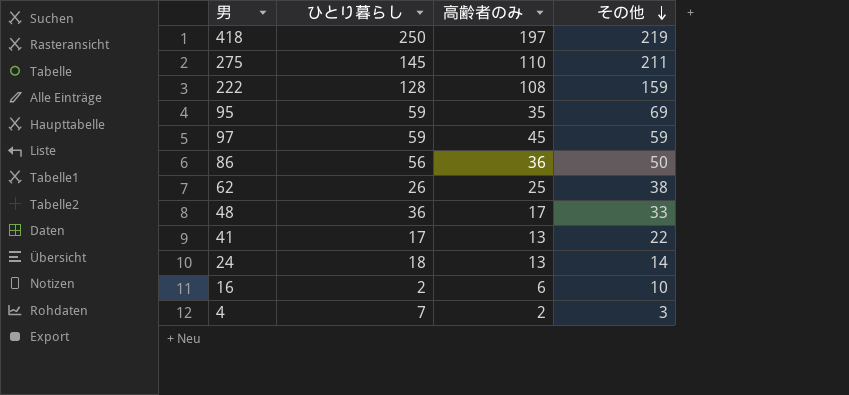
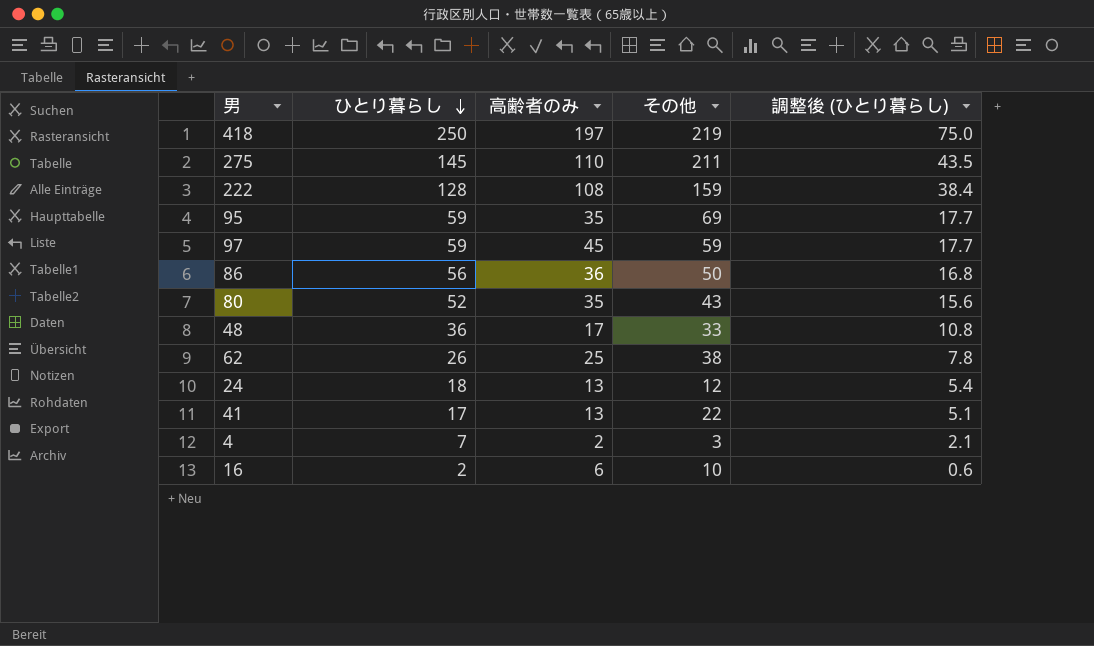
row order: その他 descending -> ひとり暮らし descending
column 調整後 (ひとり暮らし) | formula: none -> [ひとり暮らし] * 0.3
row 80: none -> 52 | 35 | 43 | 15.6
24 | その他: 14 -> 12

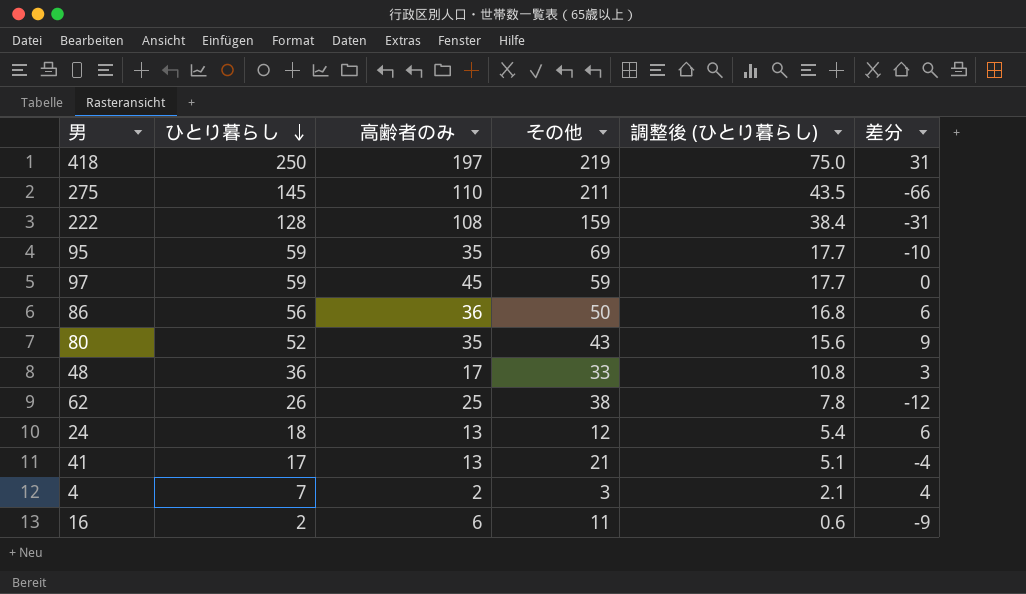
column 差分 | formula: none -> [ひとり暮らし] - [その他]
41 | その他: 22 -> 21
16 | その他: 10 -> 11

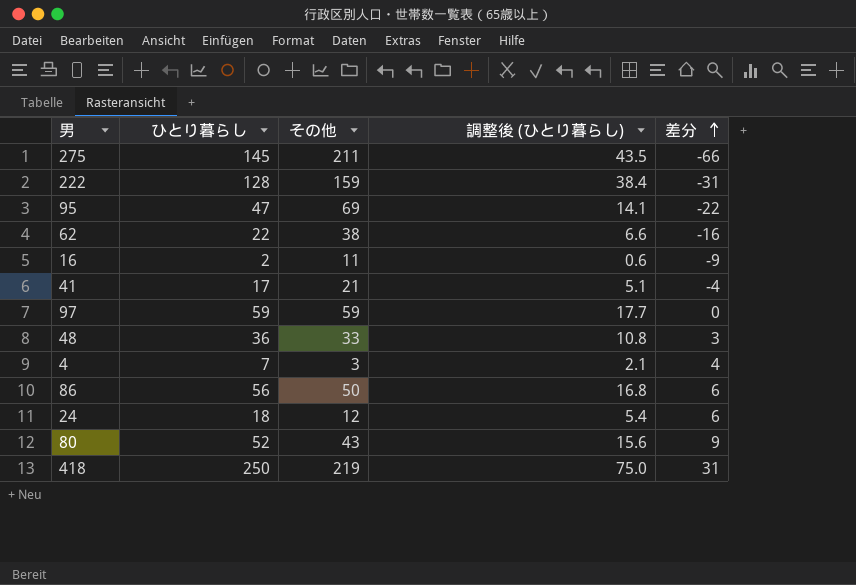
row order: ひとり暮らし descending -> 差分 ascending
column 高齢者のみ | position: 3 -> none
95 | ひとり暮らし: 59 -> 47
95 | 調整後 (ひとり暮らし): 17.7 -> 14.1
95 | 差分: -10 -> -22
62 | ひとり暮らし: 26 -> 22
62 | 調整後 (ひとり暮らし): 7.8 -> 6.6
62 | 差分: -12 -> -16

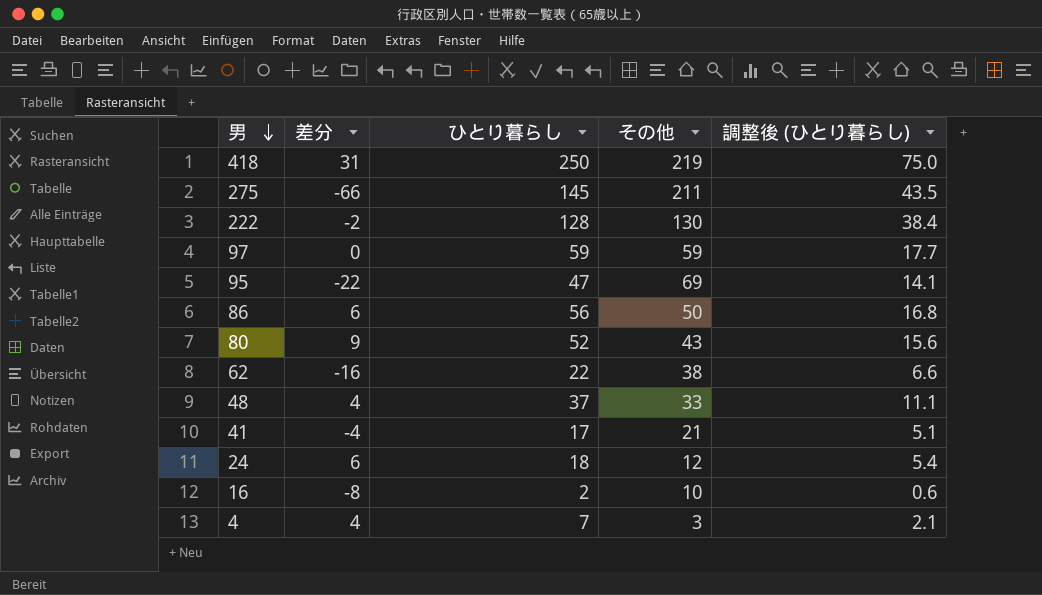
row order: 差分 ascending -> 男 descending
column 差分 | position: 5 -> 2
222 | 差分: -31 -> -2
222 | その他: 159 -> 130
48 | 差分: 3 -> 4
48 | ひとり暮らし: 36 -> 37
48 | 調整後 (ひとり暮らし): 10.8 -> 11.1
16 | 差分: -9 -> -8
16 | その他: 11 -> 10

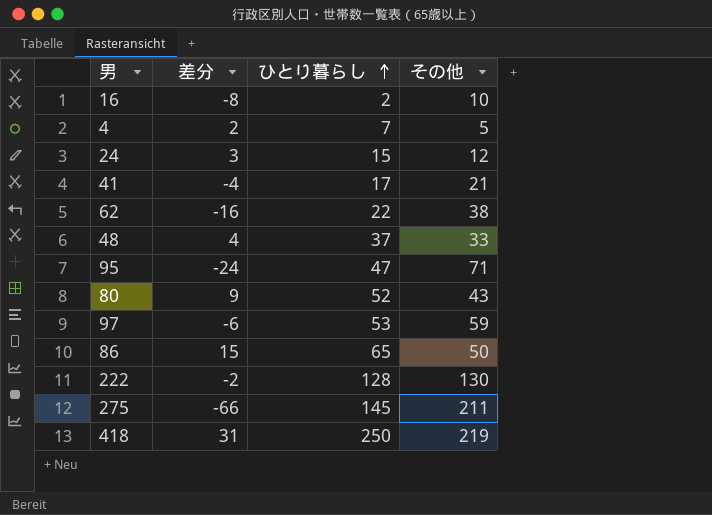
row order: 男 descending -> ひとり暮らし ascending
column 調整後 (ひとり暮らし) | formula: [ひとり暮らし] * 0.3 -> none
4 | 差分: 4 -> 2
4 | その他: 3 -> 5
24 | 差分: 6 -> 3
24 | ひとり暮らし: 18 -> 15
95 | 差分: -22 -> -24
95 | その他: 69 -> 71
97 | 差分: 0 -> -6
97 | ひとり暮らし: 59 -> 53
86 | 差分: 6 -> 15
86 | ひとり暮らし: 56 -> 65

